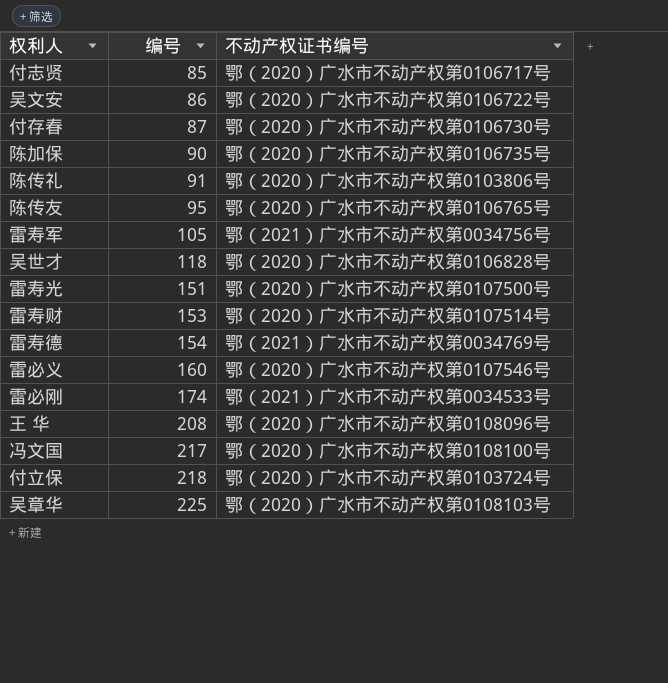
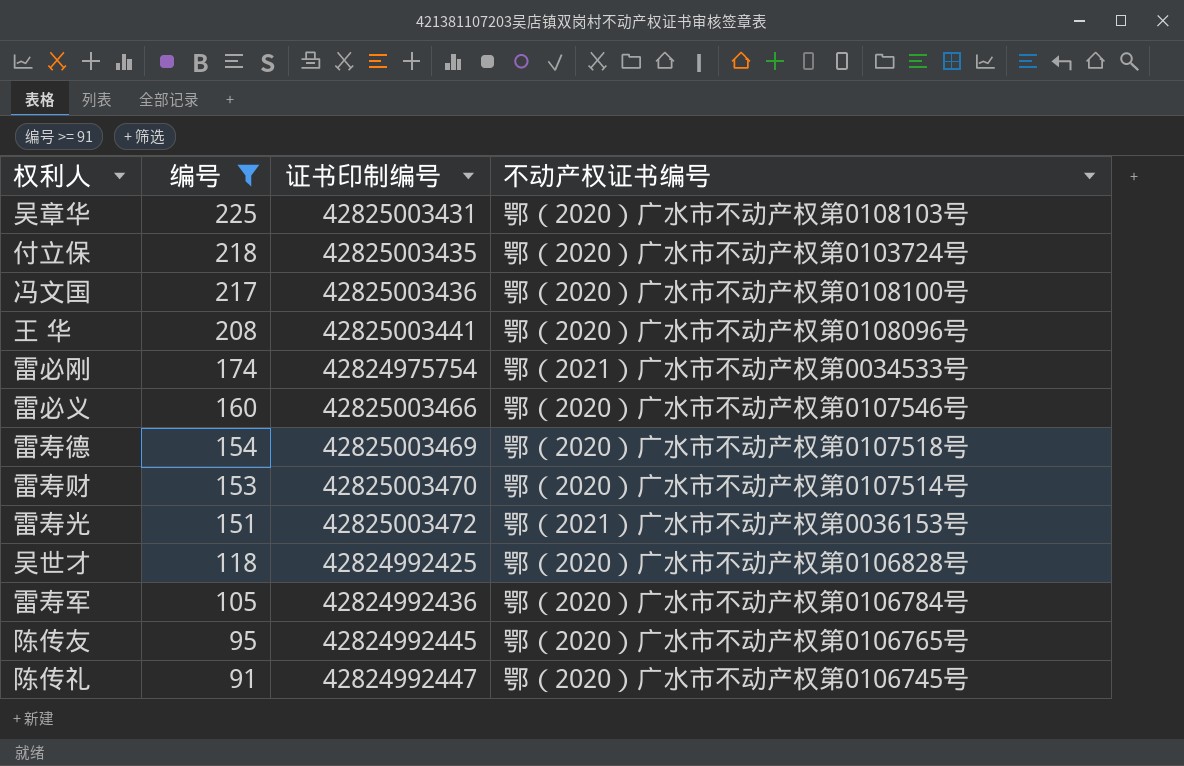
filter: none -> 编号 >= 91
row order: 编号 ascending -> 编号 descending
column 证书印制编号 | position: none -> 3
雷寿德 | 不动产权证书编号: 鄂（2021）广水市不动产权第0034769号 -> 鄂（2020）广水市不动产权第0107518号
雷寿光 | 不动产权证书编号: 鄂（2020）广水市不动产权第0107500号 -> 鄂（2021）广水市不动产权第0036153号
雷寿军 | 不动产权证书编号: 鄂（2021）广水市不动产权第0034756号 -> 鄂（2020）广水市不动产权第0106784号
陈传礼 | 不动产权证书编号: 鄂（2020）广水市不动产权第0103806号 -> 鄂（2020）广水市不动产权第0106745号

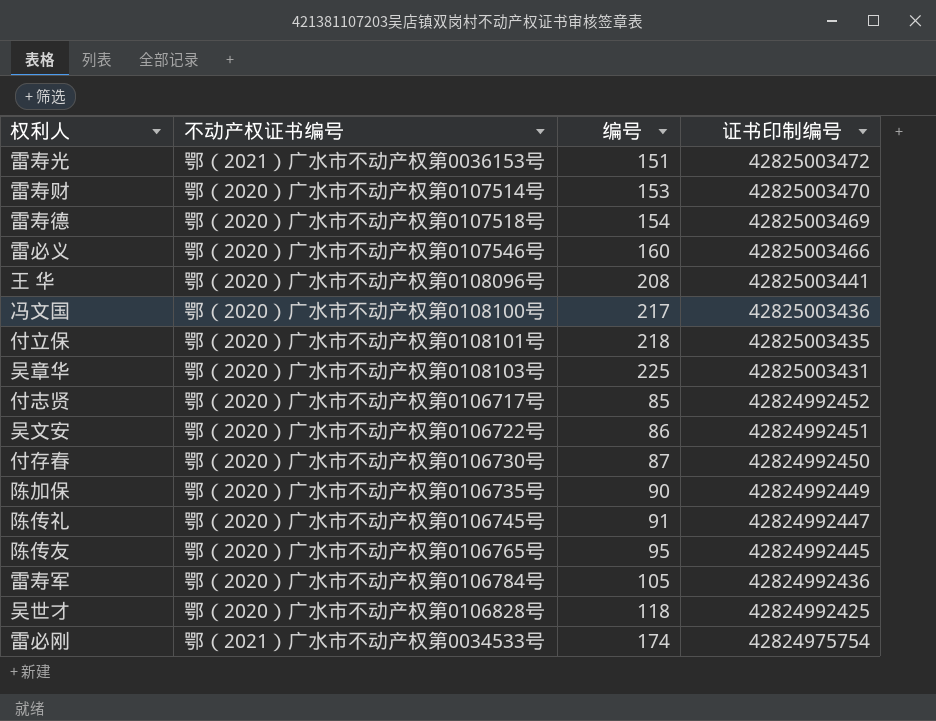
filter: 编号 >= 91 -> none
row order: 编号 descending -> 证书印制编号 descending
column 不动产权证书编号 | position: 4 -> 2
付立保 | 不动产权证书编号: 鄂（2020）广水市不动产权第0103724号 -> 鄂（2020）广水市不动产权第0108101号

